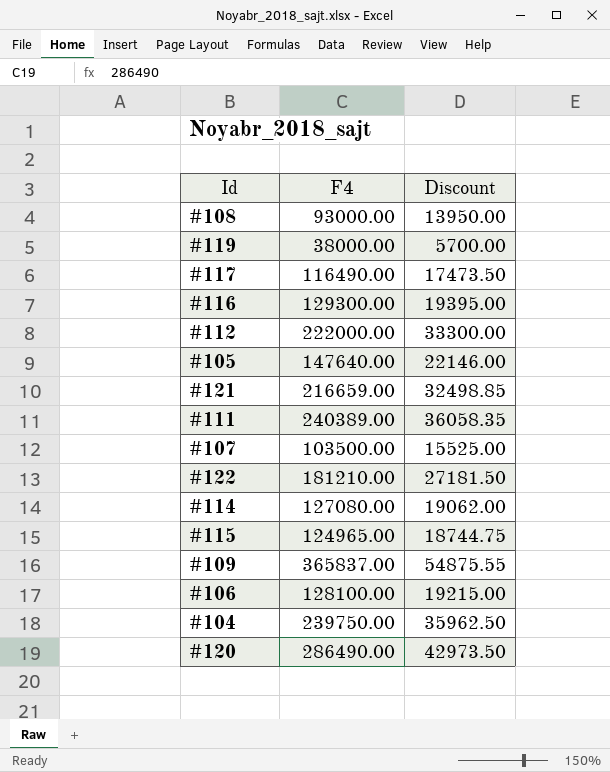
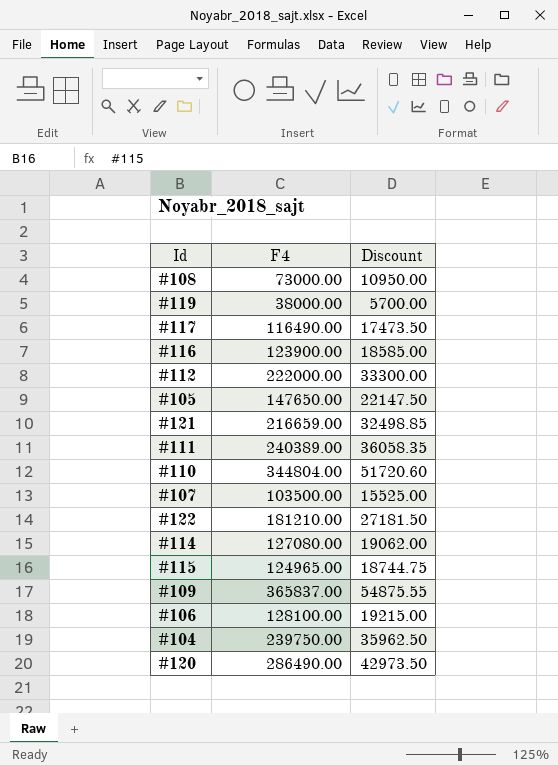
#108 | F4: 93000.00 -> 73000.00
#108 | Discount: 13950.00 -> 10950.00
#116 | F4: 129300.00 -> 123900.00
#116 | Discount: 19395.00 -> 18585.00
#105 | F4: 147640.00 -> 147650.00
#105 | Discount: 22146.00 -> 22147.50
row #110: none -> 344804.00 | 51720.60

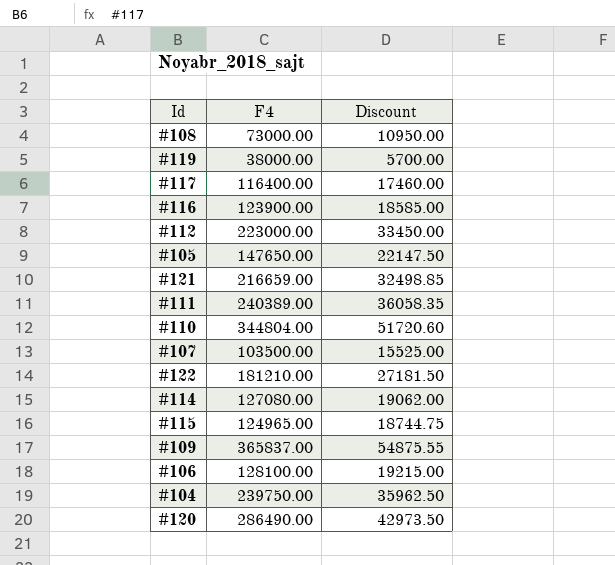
#117 | F4: 116490.00 -> 116400.00
#117 | Discount: 17473.50 -> 17460.00
#112 | F4: 222000.00 -> 223000.00
#112 | Discount: 33300.00 -> 33450.00

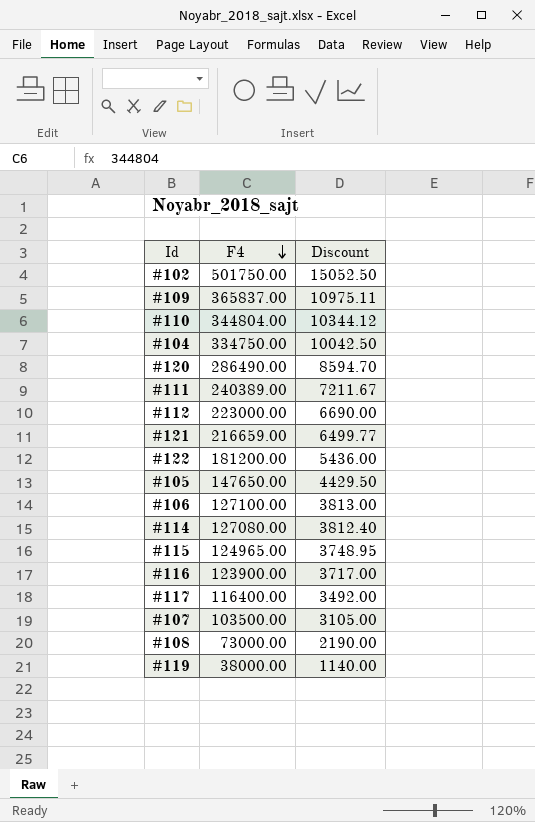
row order: none -> F4 descending
column Discount | formula: [F4] * 0.15 -> [F4] * 0.03
row #102: none -> 501750.00 | 15052.50
#104 | F4: 239750.00 -> 334750.00
#122 | F4: 181210.00 -> 181200.00
#106 | F4: 128100.00 -> 127100.00

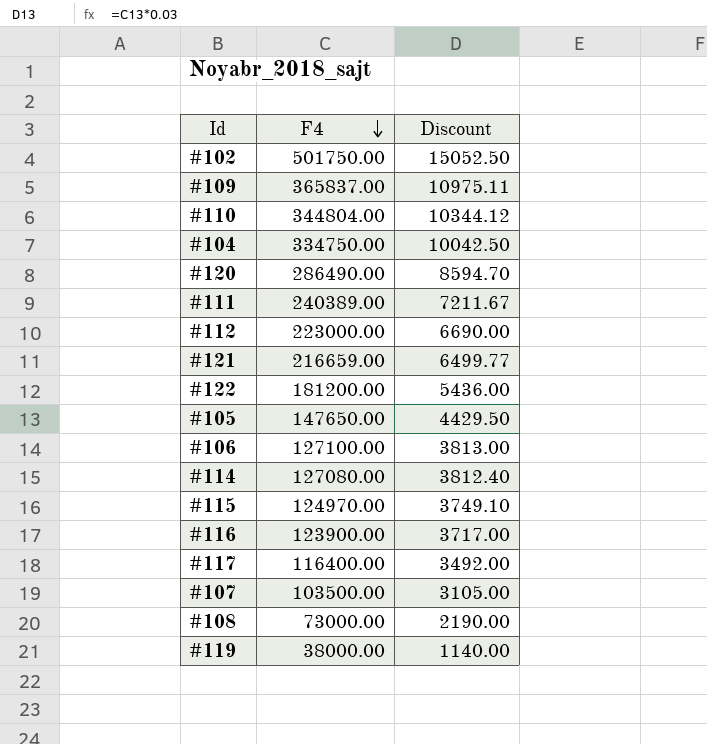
#115 | F4: 124965.00 -> 124970.00
#115 | Discount: 3748.95 -> 3749.10

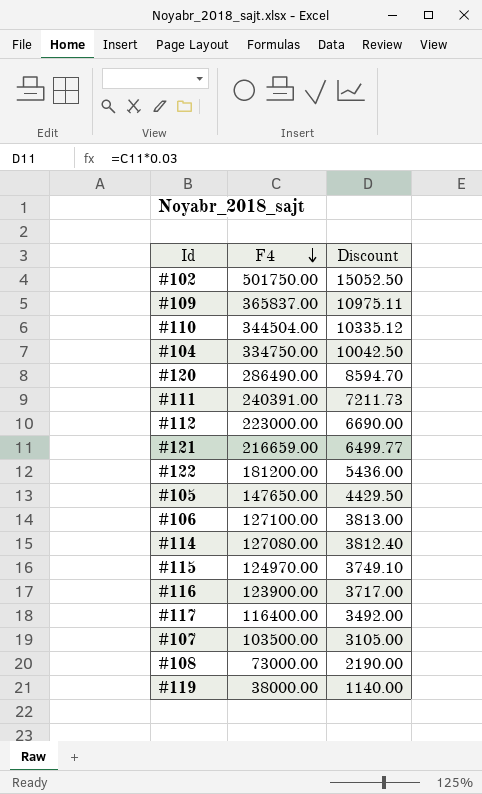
#110 | F4: 344804.00 -> 344504.00
#110 | Discount: 10344.12 -> 10335.12
#111 | F4: 240389.00 -> 240391.00
#111 | Discount: 7211.67 -> 7211.73

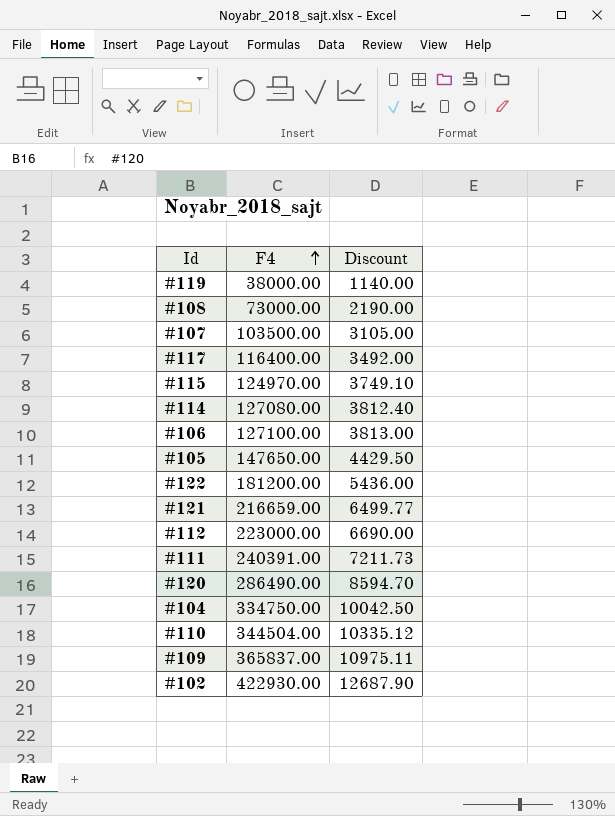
row order: F4 descending -> F4 ascending
row #116: 123900.00 | 3717.00 -> none
#102 | F4: 501750.00 -> 422930.00
#102 | Discount: 15052.50 -> 12687.90

